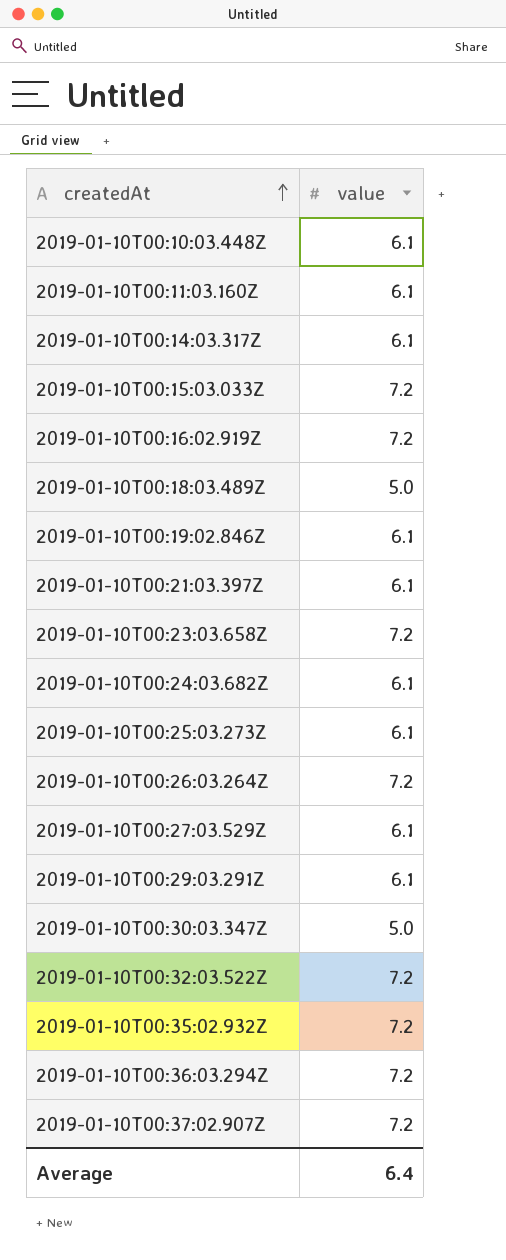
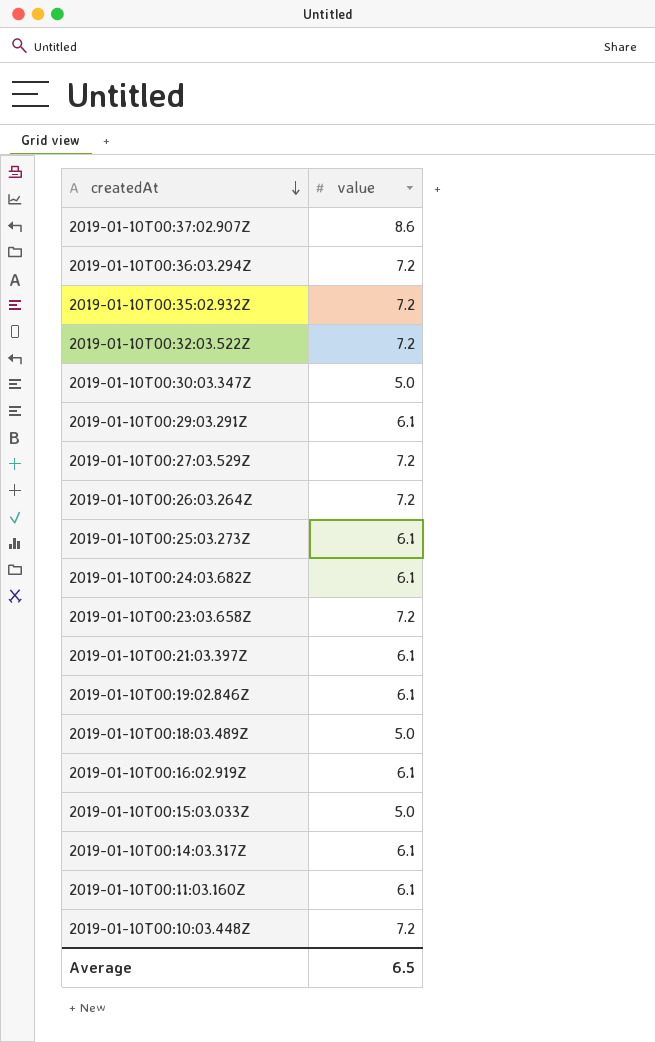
row order: createdAt ascending -> createdAt descending
2019-01-10T00:37:02.907Z | value: 7.2 -> 8.6
2019-01-10T00:27:03.529Z | value: 6.1 -> 7.2
2019-01-10T00:16:02.919Z | value: 7.2 -> 6.1
2019-01-10T00:15:03.033Z | value: 7.2 -> 5.0
2019-01-10T00:10:03.448Z | value: 6.1 -> 7.2
Average | value: 6.4 -> 6.5

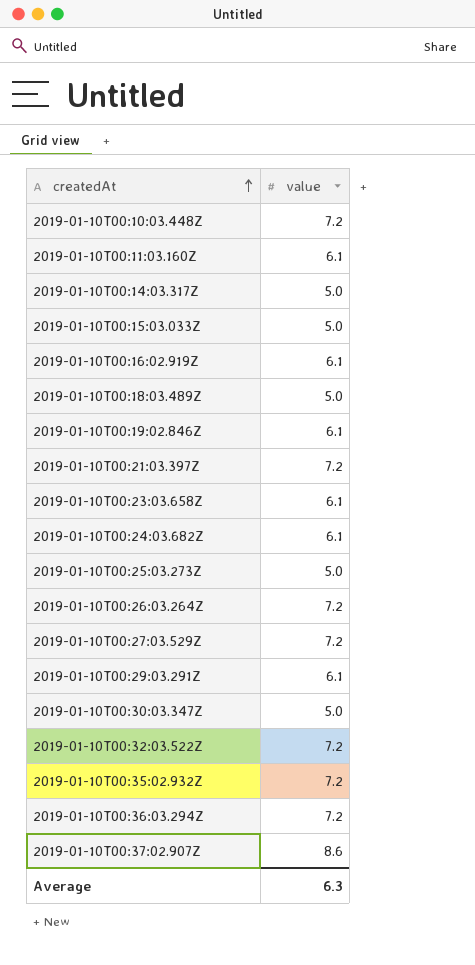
row order: createdAt descending -> createdAt ascending
2019-01-10T00:14:03.317Z | value: 6.1 -> 5.0
2019-01-10T00:21:03.397Z | value: 6.1 -> 7.2
2019-01-10T00:23:03.658Z | value: 7.2 -> 6.1
2019-01-10T00:25:03.273Z | value: 6.1 -> 5.0
Average | value: 6.5 -> 6.3

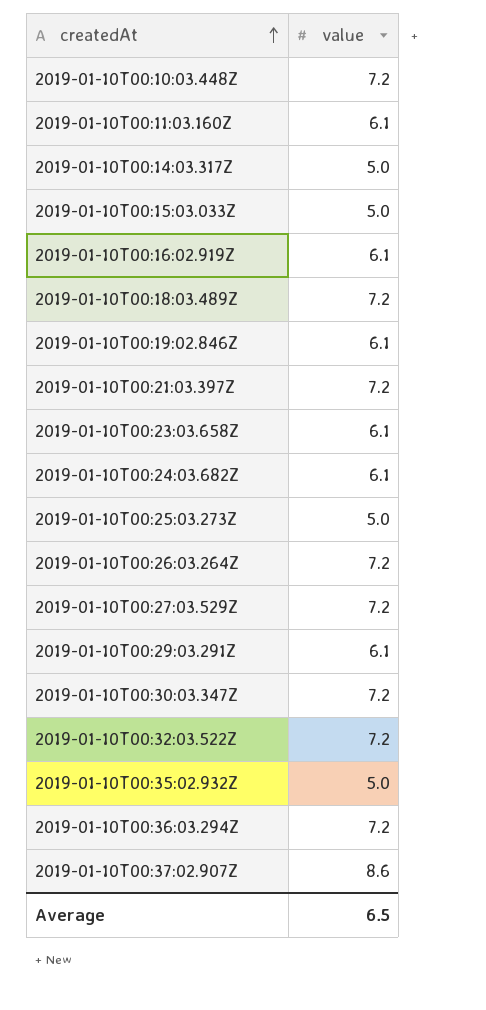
2019-01-10T00:18:03.489Z | value: 5.0 -> 7.2
2019-01-10T00:30:03.347Z | value: 5.0 -> 7.2
2019-01-10T00:35:02.932Z | value: 7.2 -> 5.0
Average | value: 6.3 -> 6.5

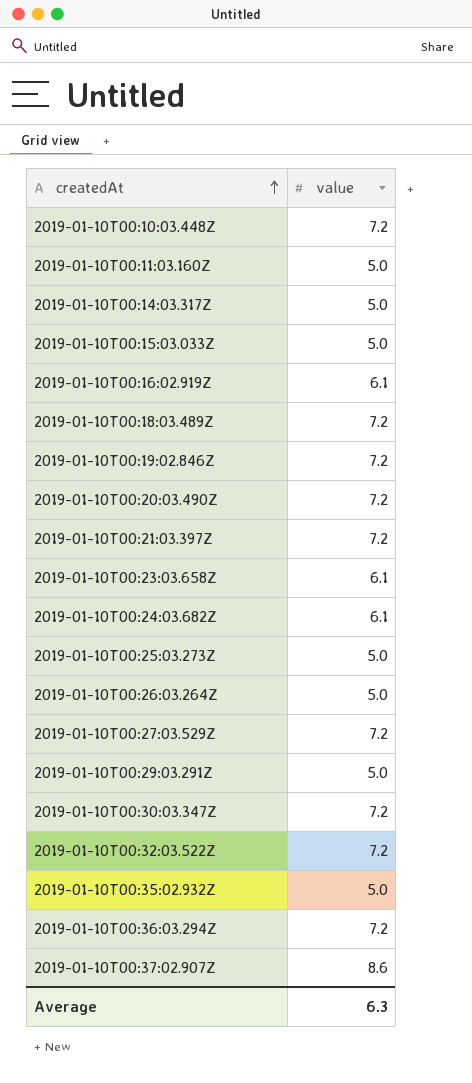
2019-01-10T00:11:03.160Z | value: 6.1 -> 5.0
2019-01-10T00:19:02.846Z | value: 6.1 -> 7.2
row 2019-01-10T00:20:03.490Z: none -> 7.2
2019-01-10T00:26:03.264Z | value: 7.2 -> 5.0
2019-01-10T00:29:03.291Z | value: 6.1 -> 5.0
Average | value: 6.5 -> 6.3

